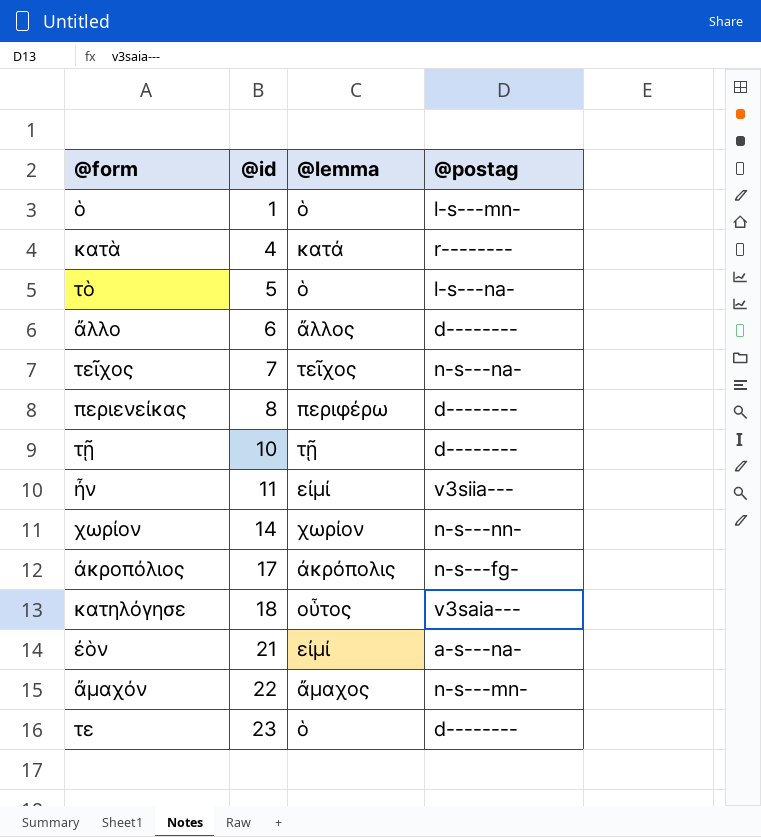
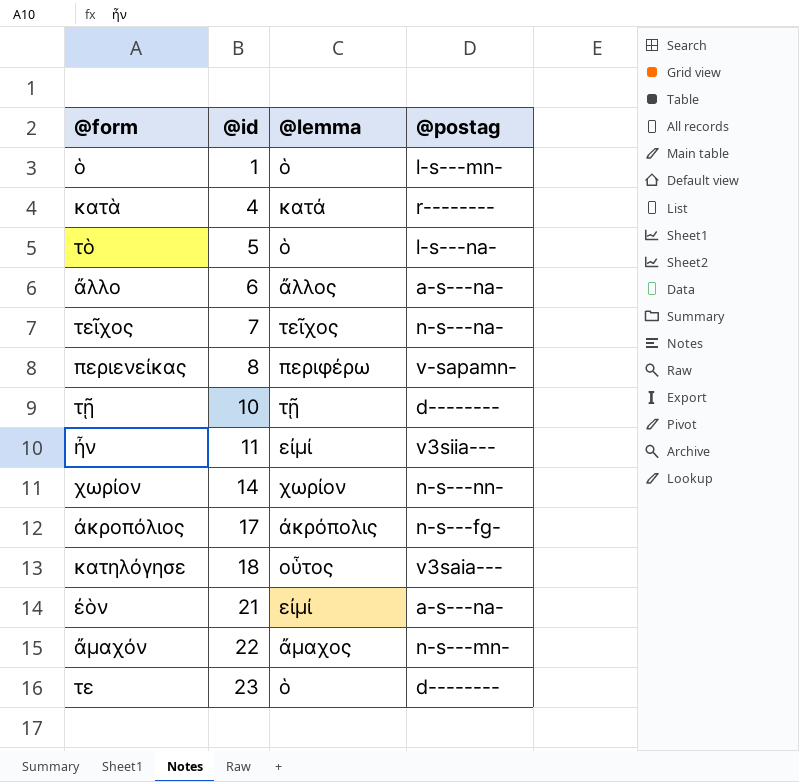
ἄλλο | @postag: d-------- -> a-s---na-
περιενείκας | @postag: d-------- -> v-sapamn-

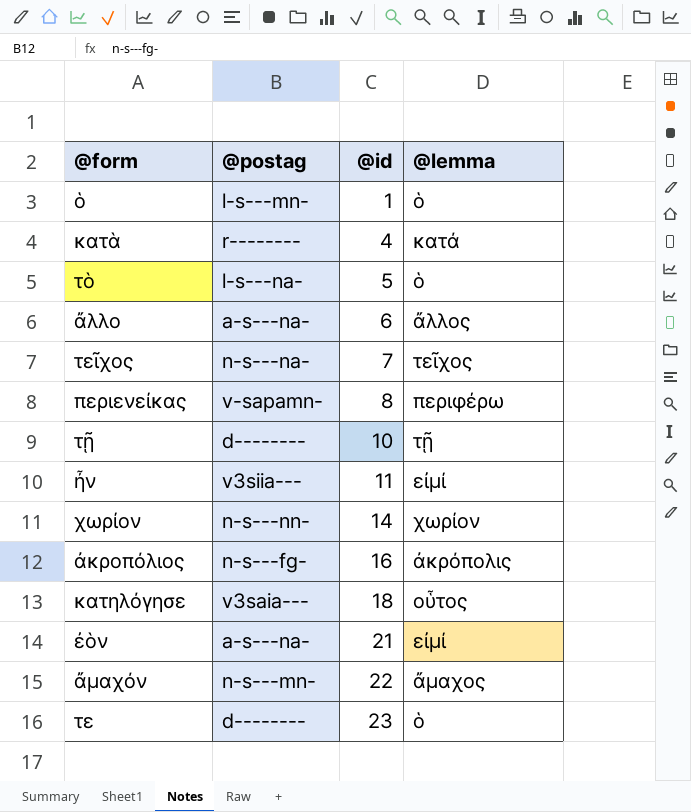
column @postag | position: 4 -> 2
ἀκροπόλιος | @id: 17 -> 16

